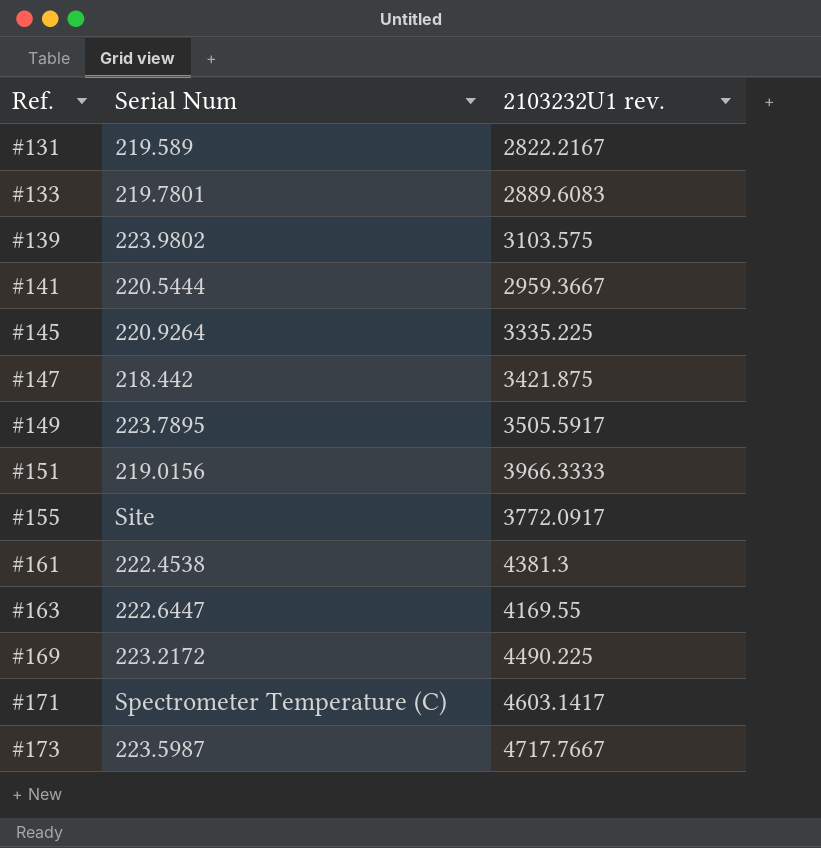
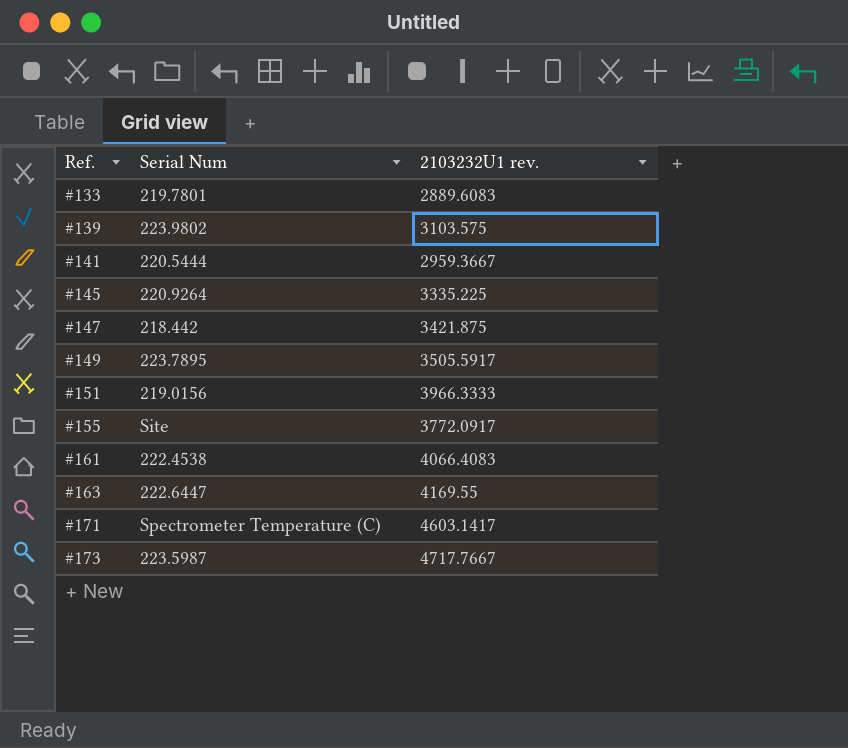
row #131: 219.589 | 2822.2167 -> none
row #169: 223.2172 | 4490.225 -> none
#161 | 2103232U1 rev.: 4381.3 -> 4066.4083

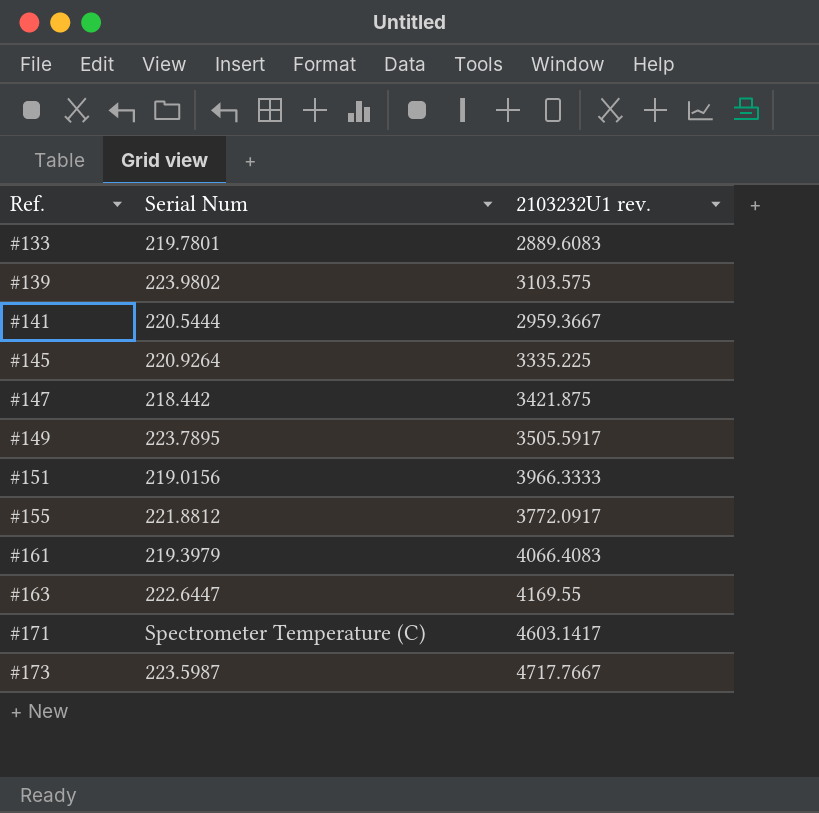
#155 | Serial Num: Site -> 221.8812
#161 | Serial Num: 222.4538 -> 219.3979

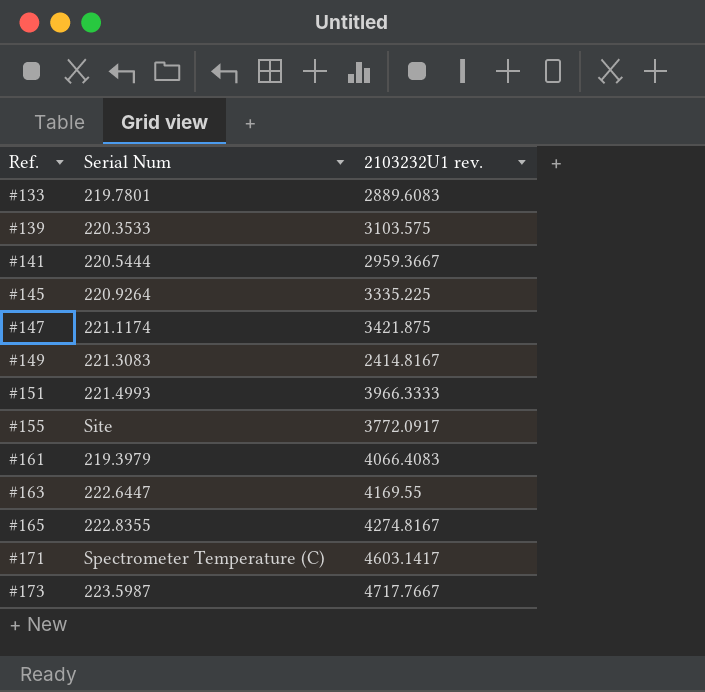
#139 | Serial Num: 223.9802 -> 220.3533
#147 | Serial Num: 218.442 -> 221.1174
#149 | Serial Num: 223.7895 -> 221.3083
#149 | 2103232U1 rev.: 3505.5917 -> 2414.8167
#151 | Serial Num: 219.0156 -> 221.4993
#155 | Serial Num: 221.8812 -> Site
row #165: none -> 222.8355 | 4274.8167

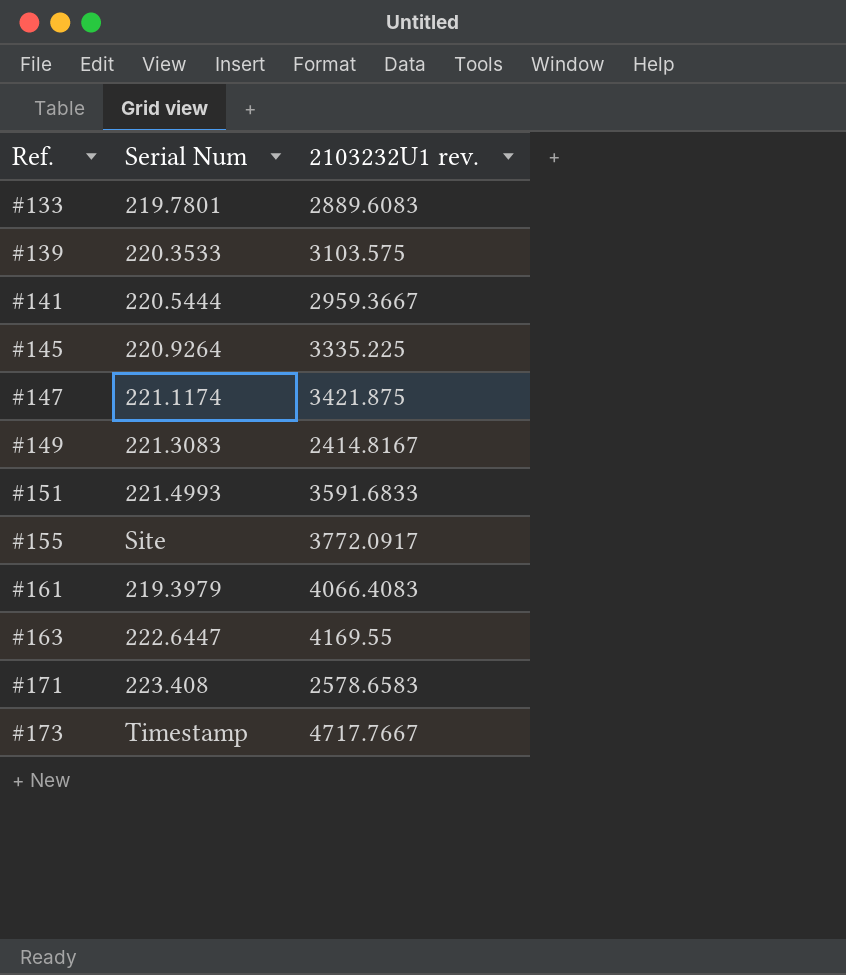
row #165: 222.8355 | 4274.8167 -> none
#151 | 2103232U1 rev.: 3966.3333 -> 3591.6833
#171 | Serial Num: Spectrometer Temperature (C) -> 223.408
#171 | 2103232U1 rev.: 4603.1417 -> 2578.6583
#173 | Serial Num: 223.5987 -> Timestamp

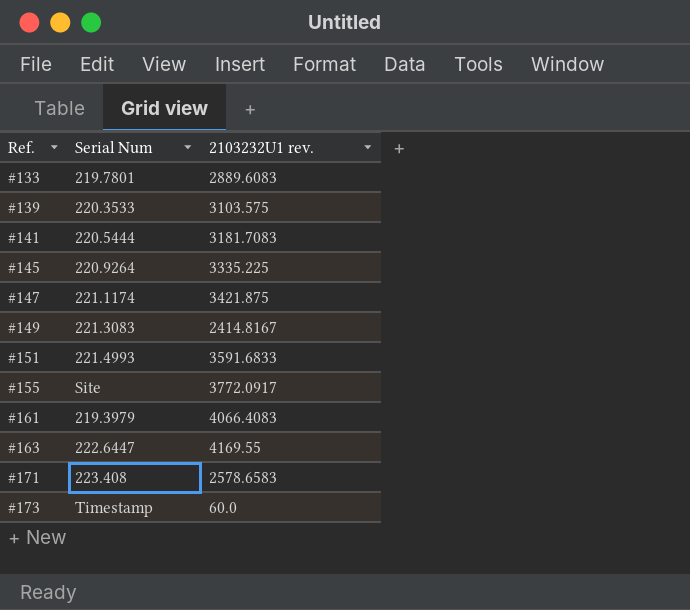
#141 | 2103232U1 rev.: 2959.3667 -> 3181.7083
#173 | 2103232U1 rev.: 4717.7667 -> 60.0

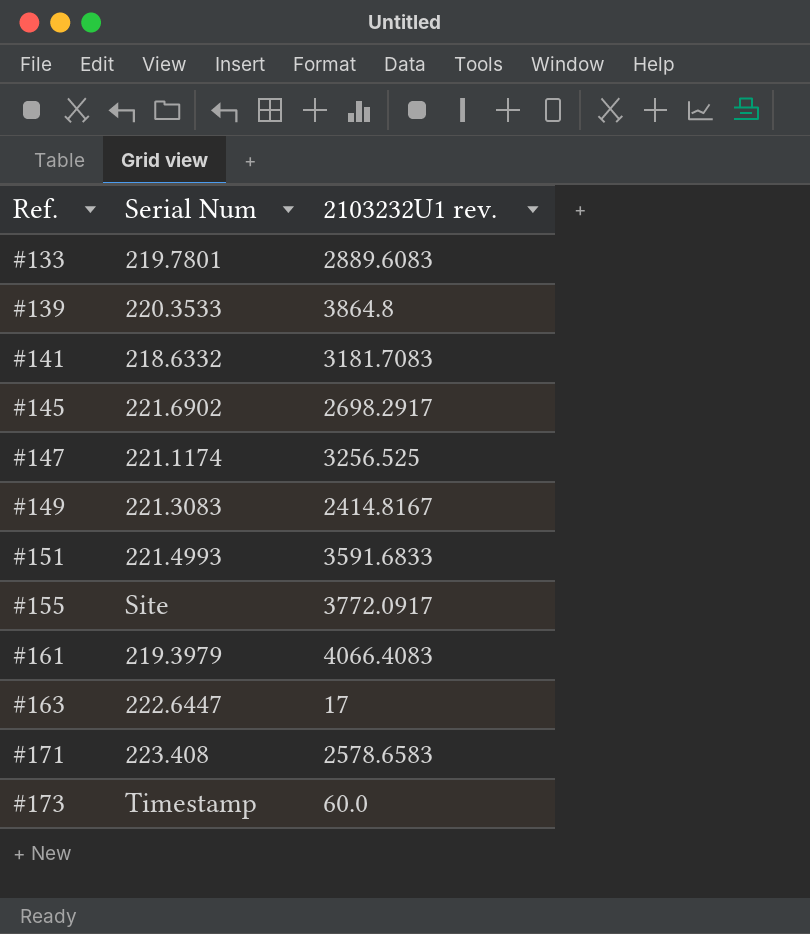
#139 | 2103232U1 rev.: 3103.575 -> 3864.8
#141 | Serial Num: 220.5444 -> 218.6332
#145 | Serial Num: 220.9264 -> 221.6902
#145 | 2103232U1 rev.: 3335.225 -> 2698.2917
#147 | 2103232U1 rev.: 3421.875 -> 3256.525
#163 | 2103232U1 rev.: 4169.55 -> 17

